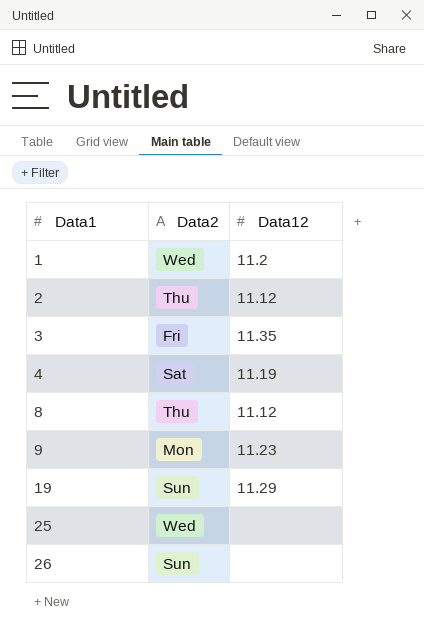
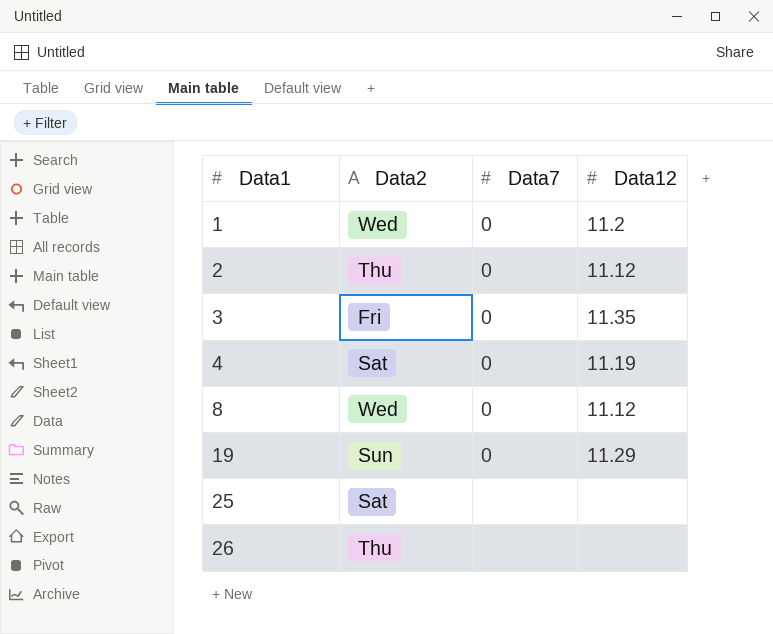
column Data7 | position: none -> 3
row 9: Mon | 11.23 -> none
8 | Data2: Thu -> Wed
25 | Data2: Wed -> Sat
26 | Data2: Sun -> Thu

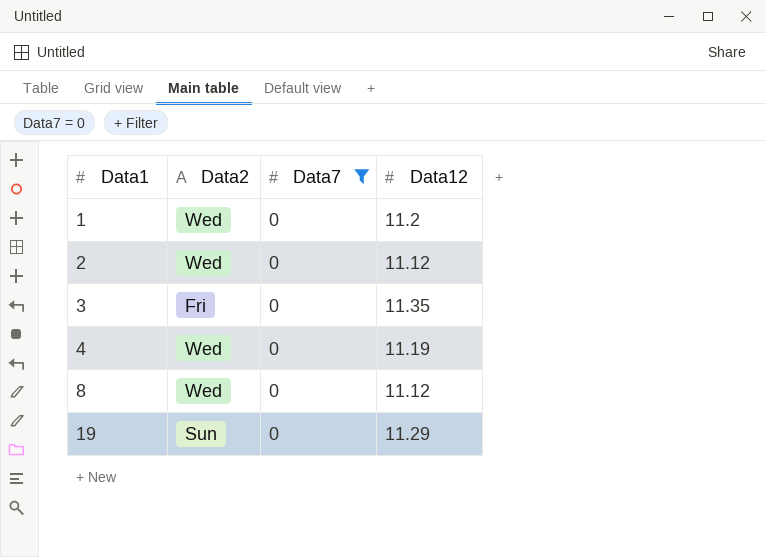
filter: none -> Data7 = 0
2 | Data2: Thu -> Wed
4 | Data2: Sat -> Wed

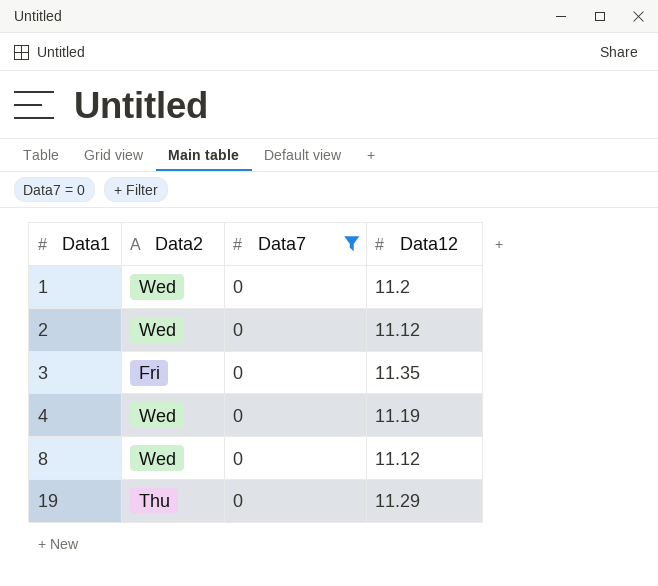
19 | Data2: Sun -> Thu

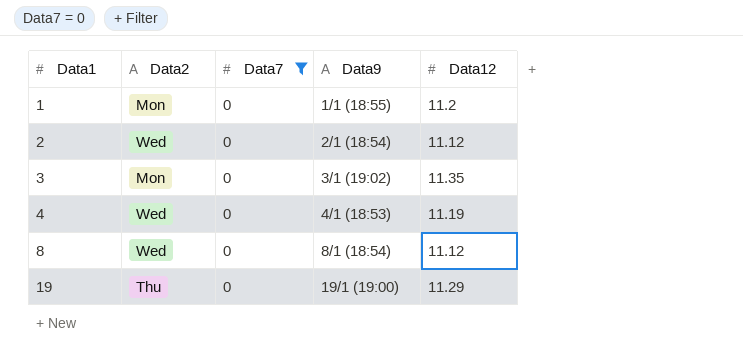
column Data9 | position: none -> 4
1 | Data2: Wed -> Mon
3 | Data2: Fri -> Mon

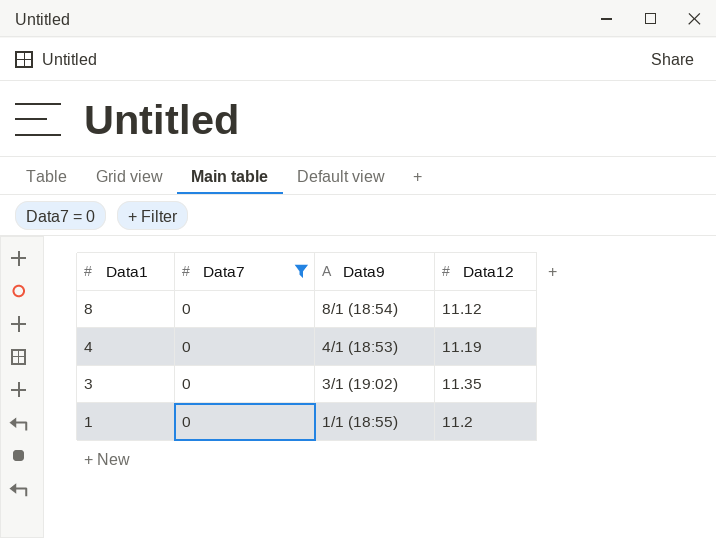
row order: Data1 ascending -> Data1 descending
column Data2 | position: 2 -> none
row 2: Wed | 0 | 2/1 (18:54) | 11.12 -> none
row 19: Thu | 0 | 19/1 (19:00) | 11.29 -> none

